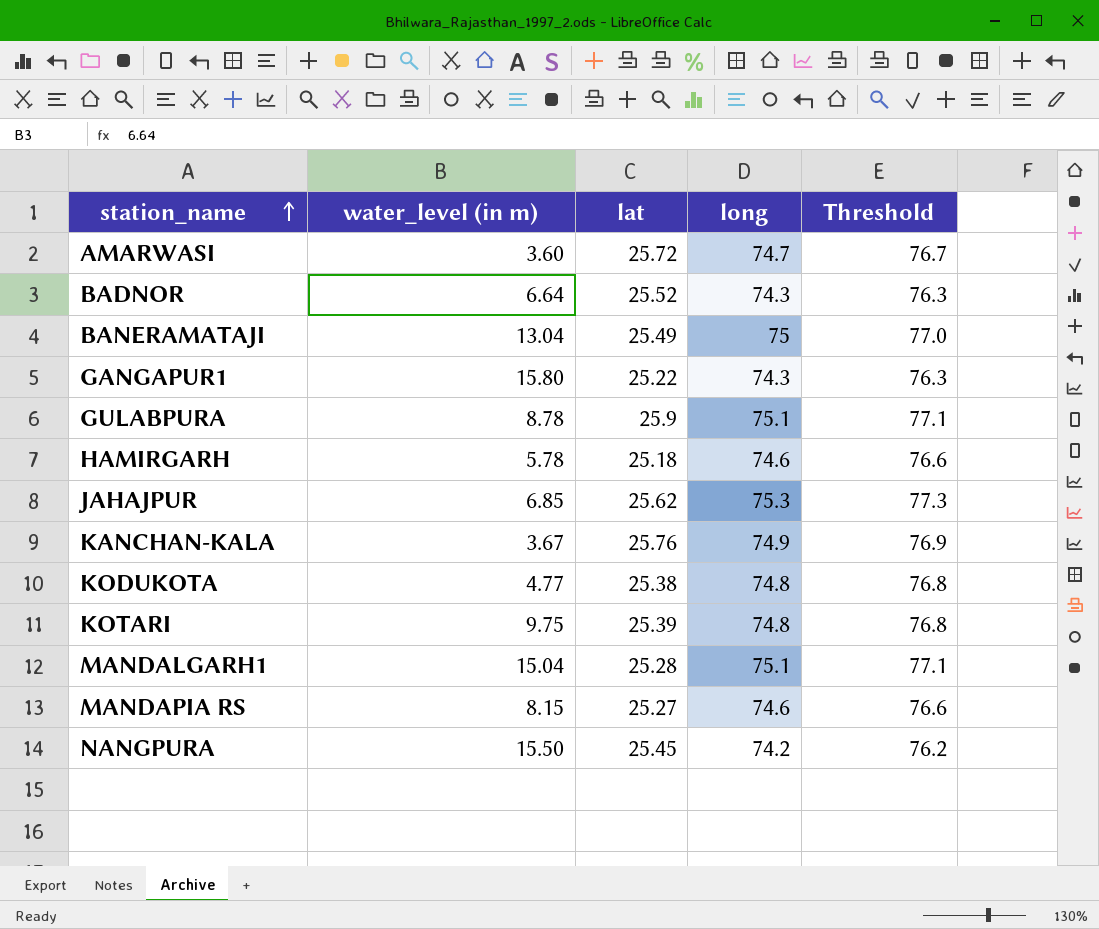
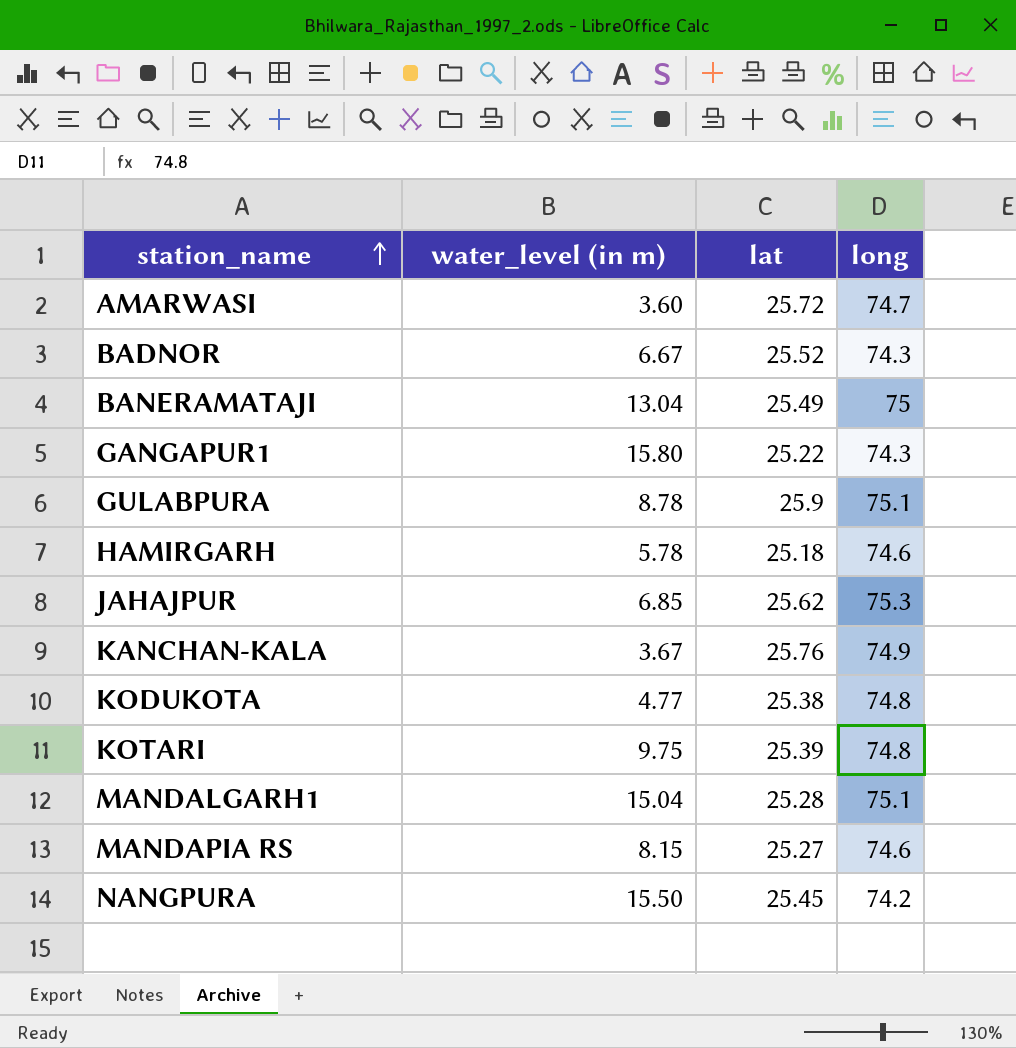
column Threshold | formula: [long] + 2 -> none
BADNOR | water_level (in m): 6.64 -> 6.67

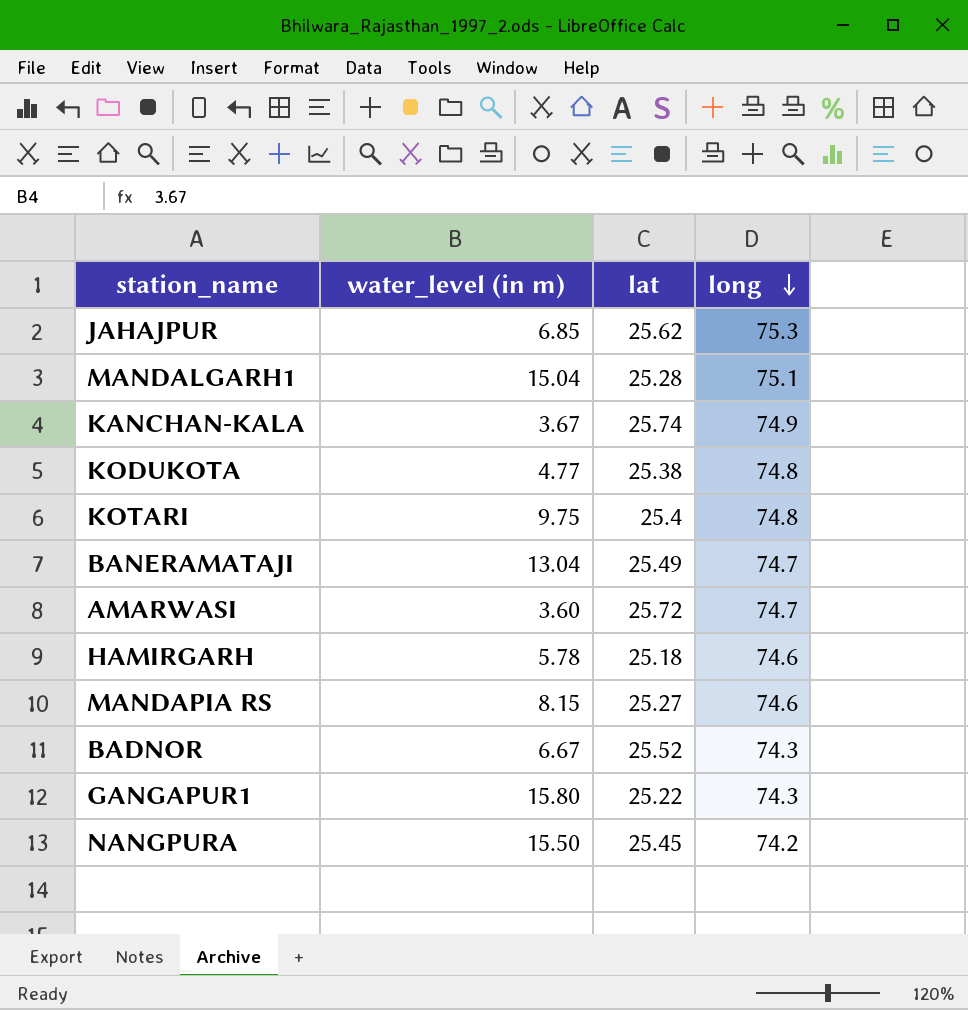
row order: station_name ascending -> long descending
row GULABPURA: 8.78 | 25.9 | 75.1 -> none
KANCHAN-KALA | lat: 25.76 -> 25.74
KOTARI | lat: 25.39 -> 25.4
BANERAMATAJI | long: 75 -> 74.7

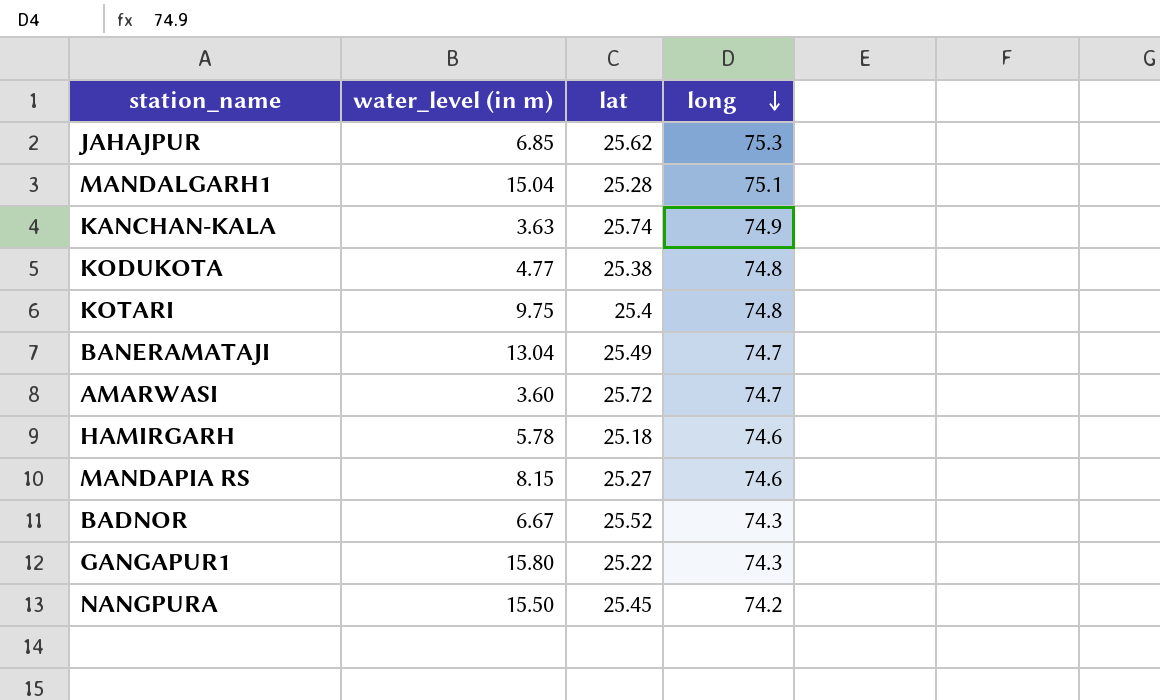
KANCHAN-KALA | water_level (in m): 3.67 -> 3.63

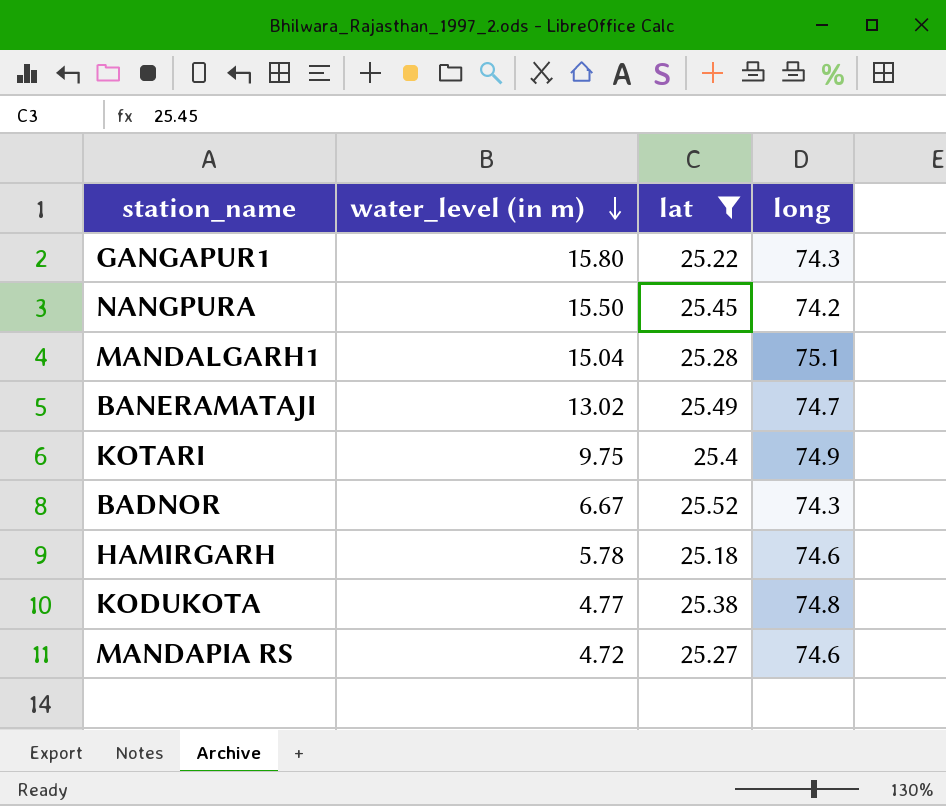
filter: none -> lat <= 25.52
row order: long descending -> water_level (in m) descending
BANERAMATAJI | water_level (in m): 13.04 -> 13.02
KOTARI | long: 74.8 -> 74.9
MANDAPIA RS | water_level (in m): 8.15 -> 4.72

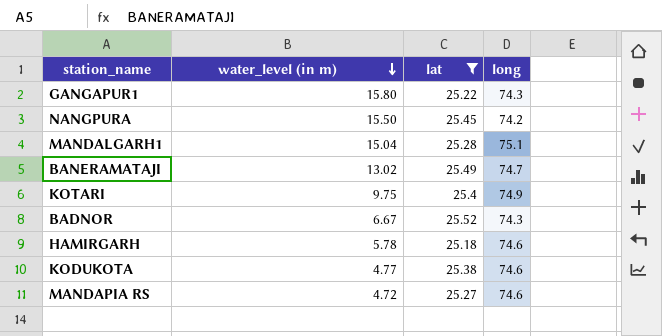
KODUKOTA | long: 74.8 -> 74.6

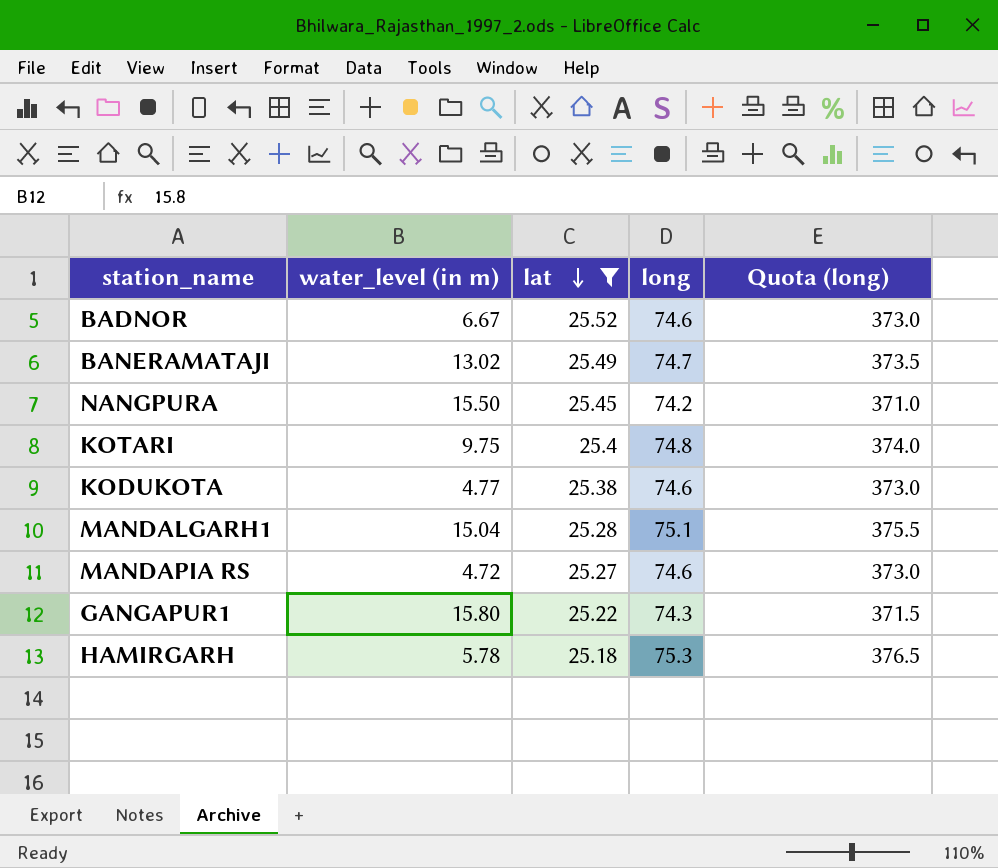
row order: water_level (in m) descending -> lat descending
column Quota (long) | formula: none -> [long] * 5
BADNOR | long: 74.3 -> 74.6
KOTARI | long: 74.9 -> 74.8
HAMIRGARH | long: 74.6 -> 75.3

